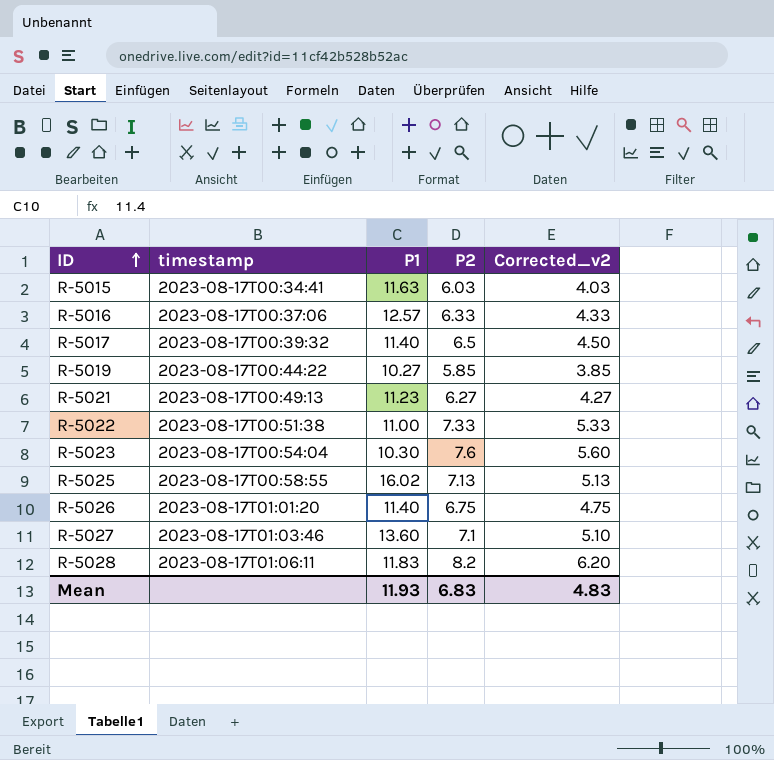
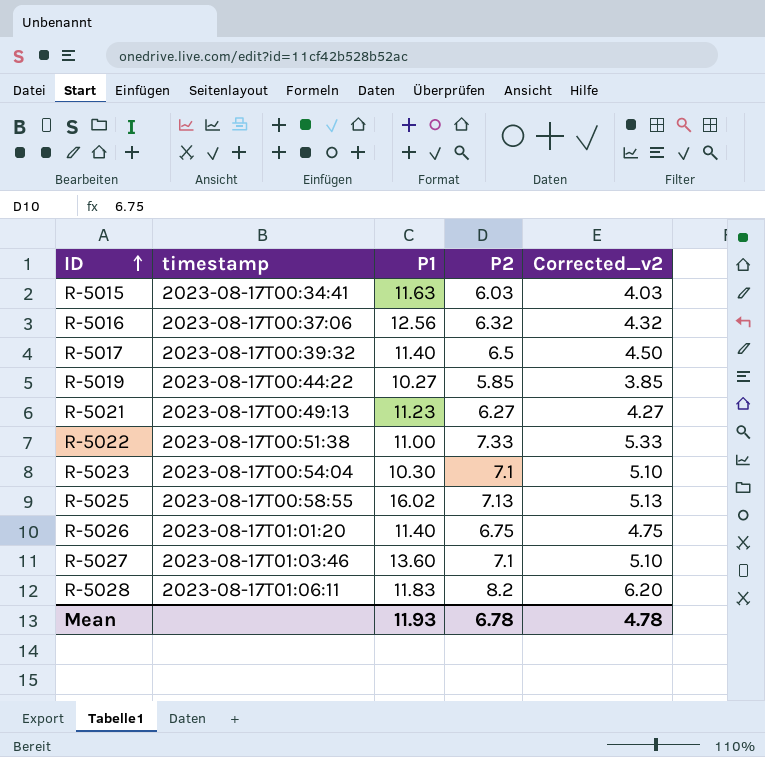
R-5016 | P1: 12.57 -> 12.56
R-5016 | P2: 6.33 -> 6.32
R-5016 | Corrected_v2: 4.33 -> 4.32
R-5023 | P2: 7.6 -> 7.1
R-5023 | Corrected_v2: 5.60 -> 5.10
Mean | P2: 6.83 -> 6.78
Mean | Corrected_v2: 4.83 -> 4.78

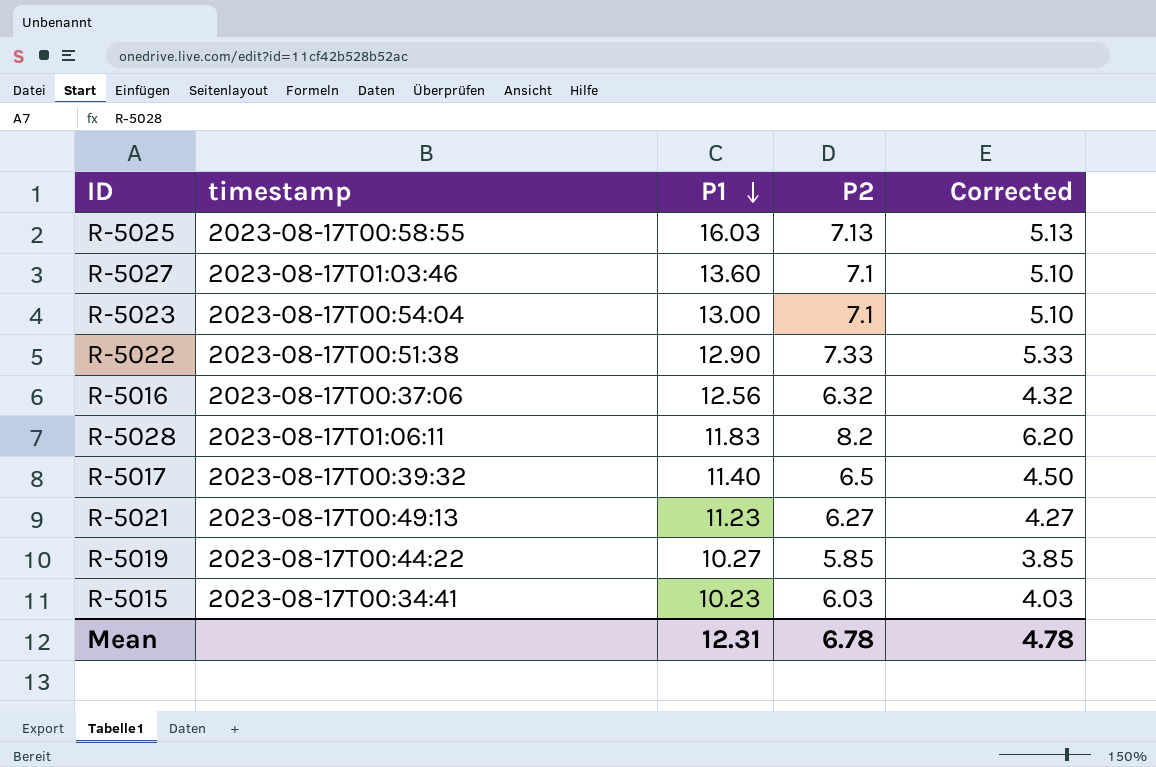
row order: ID ascending -> P1 descending
column name: Corrected_v2 -> Corrected
row R-5026: 2023-08-17T01:01:20 | 11.40 | 6.75 | 4.75 -> none
R-5025 | P1: 16.02 -> 16.03
R-5023 | P1: 10.30 -> 13.00
R-5022 | P1: 11.00 -> 12.90
R-5015 | P1: 11.63 -> 10.23
Mean | P1: 11.93 -> 12.31

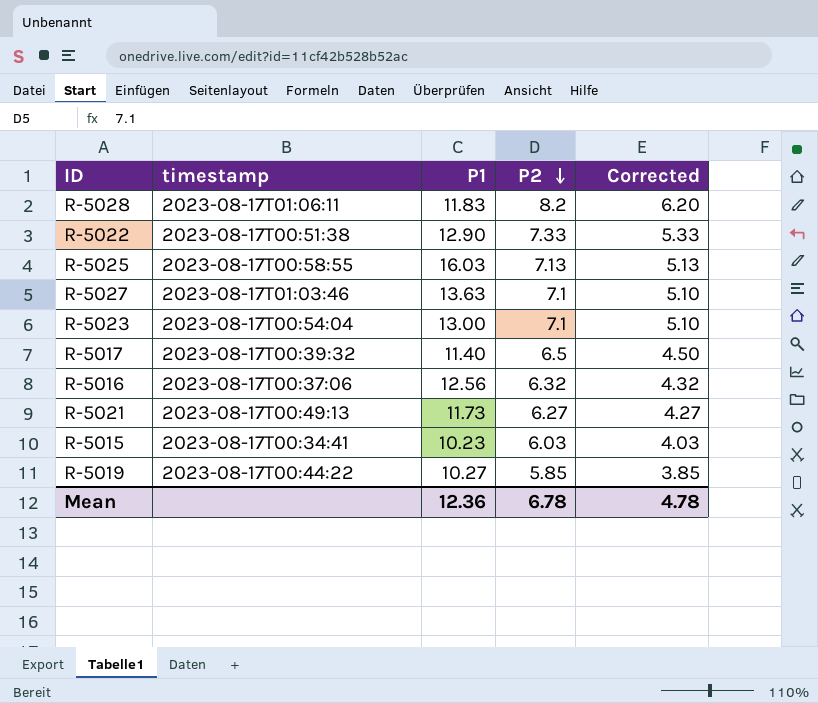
row order: P1 descending -> P2 descending
R-5027 | P1: 13.60 -> 13.63
R-5021 | P1: 11.23 -> 11.73
Mean | P1: 12.31 -> 12.36

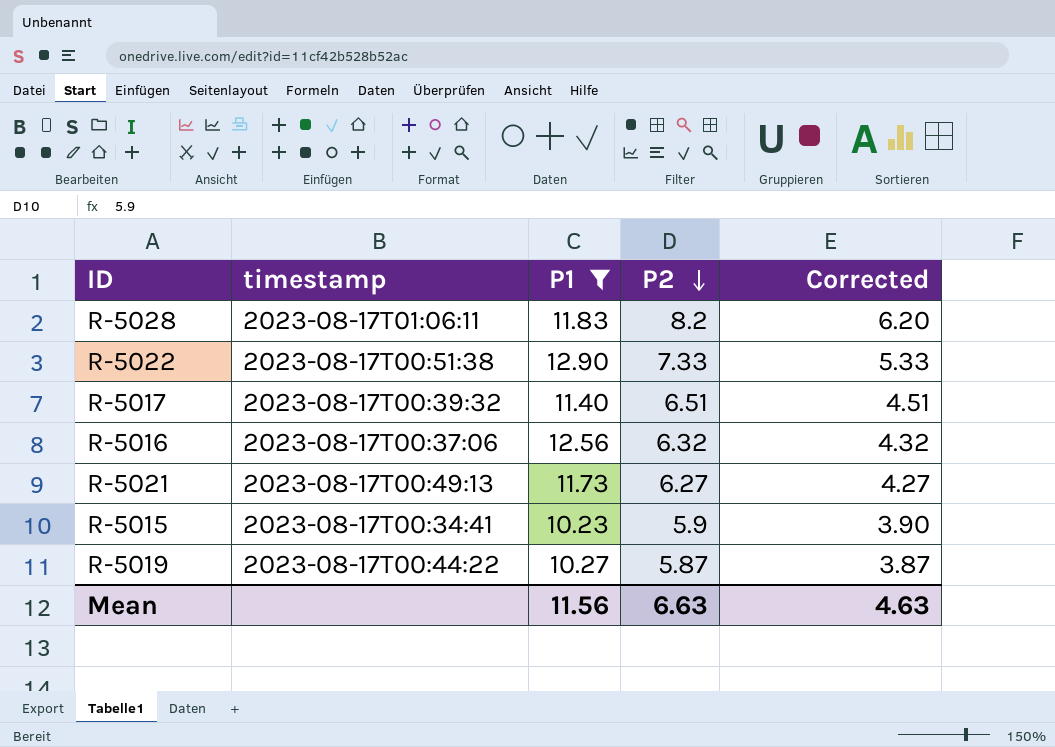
filter: none -> P1 <= 12.90
R-5017 | P2: 6.5 -> 6.51
R-5017 | Corrected: 4.50 -> 4.51
R-5015 | P2: 6.03 -> 5.9
R-5015 | Corrected: 4.03 -> 3.90
R-5019 | P2: 5.85 -> 5.87
R-5019 | Corrected: 3.85 -> 3.87
Mean | P1: 12.36 -> 11.56
Mean | P2: 6.78 -> 6.63
Mean | Corrected: 4.78 -> 4.63

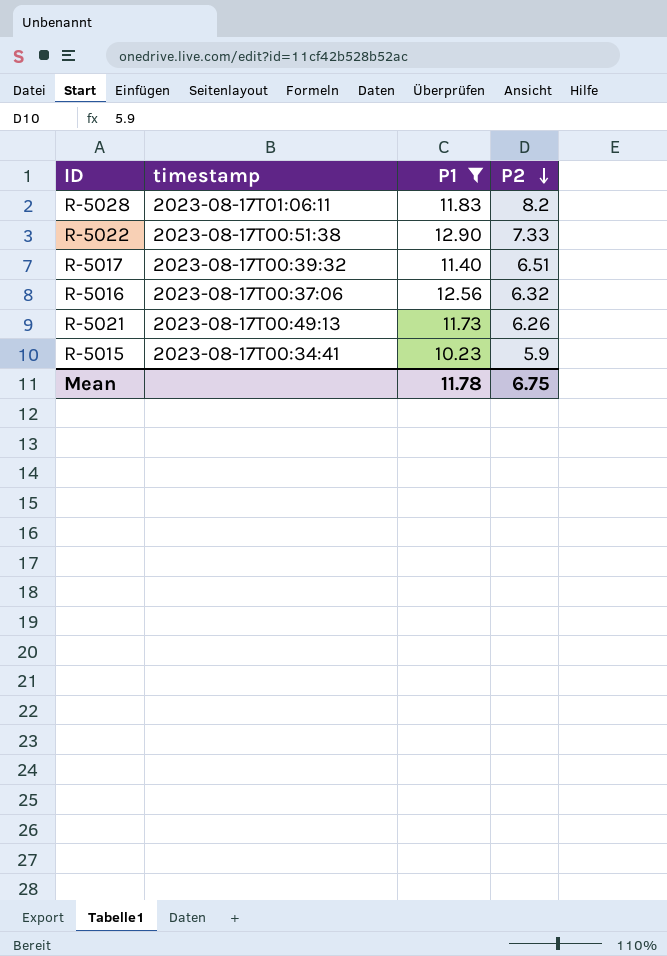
column Corrected | formula: [P2] - 2 -> none
row R-5019: 2023-08-17T00:44:22 | 10.27 | 5.87 | 3.87 -> none
R-5021 | P2: 6.27 -> 6.26
Mean | P1: 11.56 -> 11.78
Mean | P2: 6.63 -> 6.75

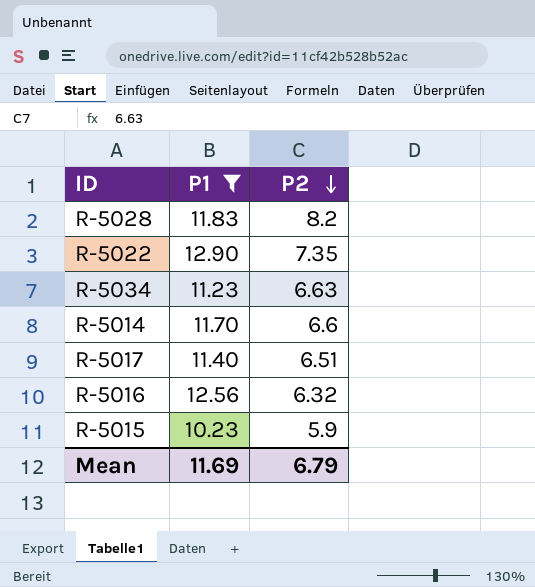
column timestamp | position: 2 -> none
row R-5021: 2023-08-17T00:49:13 | 11.73 | 6.26 -> none
R-5022 | P2: 7.33 -> 7.35
row R-5034: none -> 11.23 | 6.63
row R-5014: none -> 11.70 | 6.6
Mean | P1: 11.78 -> 11.69
Mean | P2: 6.75 -> 6.79

